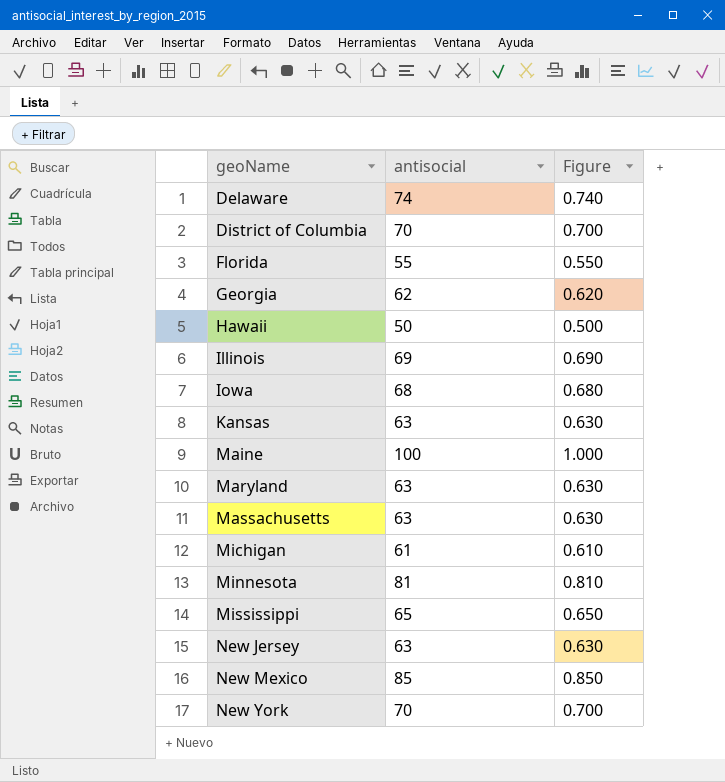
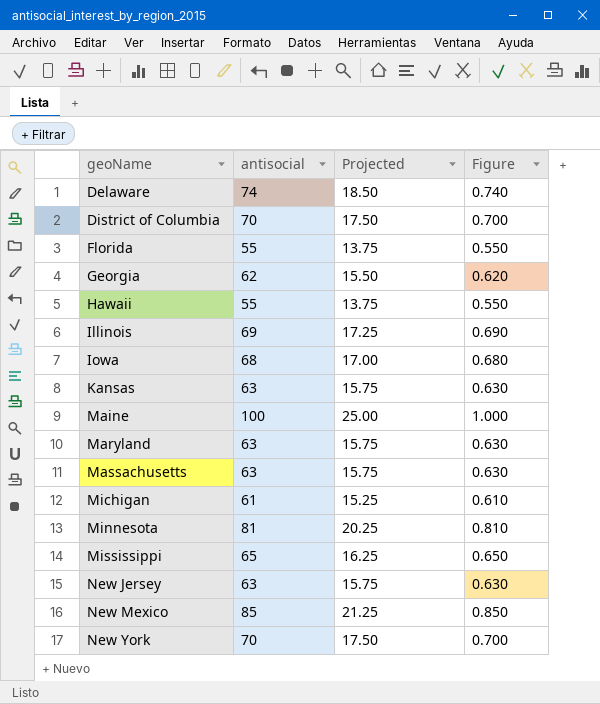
column Projected | formula: none -> [antisocial] * 0.25
Hawaii | antisocial: 50 -> 55
Hawaii | Figure: 0.500 -> 0.550

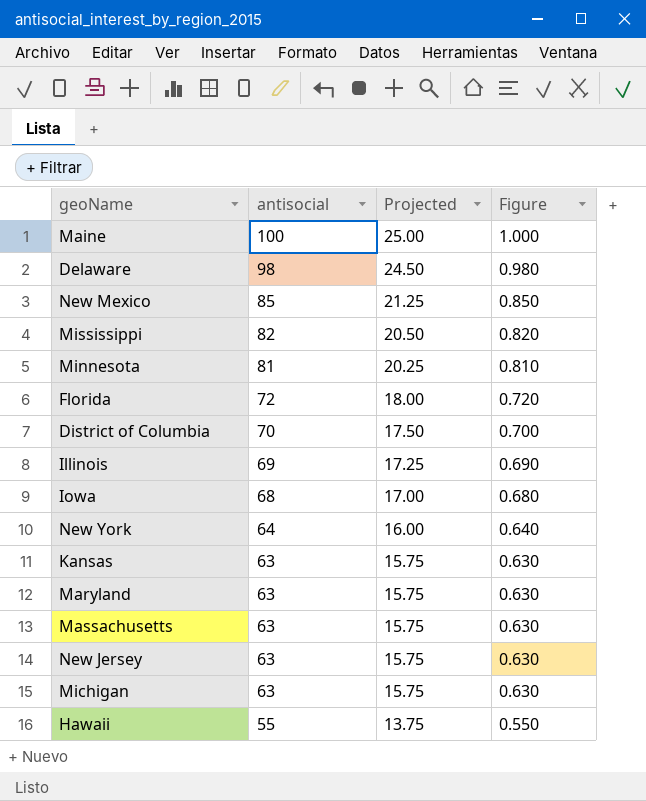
row order: geoName ascending -> antisocial descending
row Georgia: 62 | 15.50 | 0.620 -> none
Delaware | antisocial: 74 -> 98
Delaware | Projected: 18.50 -> 24.50
Delaware | Figure: 0.740 -> 0.980
Mississippi | antisocial: 65 -> 82
Mississippi | Projected: 16.25 -> 20.50
Mississippi | Figure: 0.650 -> 0.820
Florida | antisocial: 55 -> 72
Florida | Projected: 13.75 -> 18.00
Florida | Figure: 0.550 -> 0.720
New York | antisocial: 70 -> 64
New York | Projected: 17.50 -> 16.00
New York | Figure: 0.700 -> 0.640
Michigan | antisocial: 61 -> 63
Michigan | Projected: 15.25 -> 15.75
Michigan | Figure: 0.610 -> 0.630

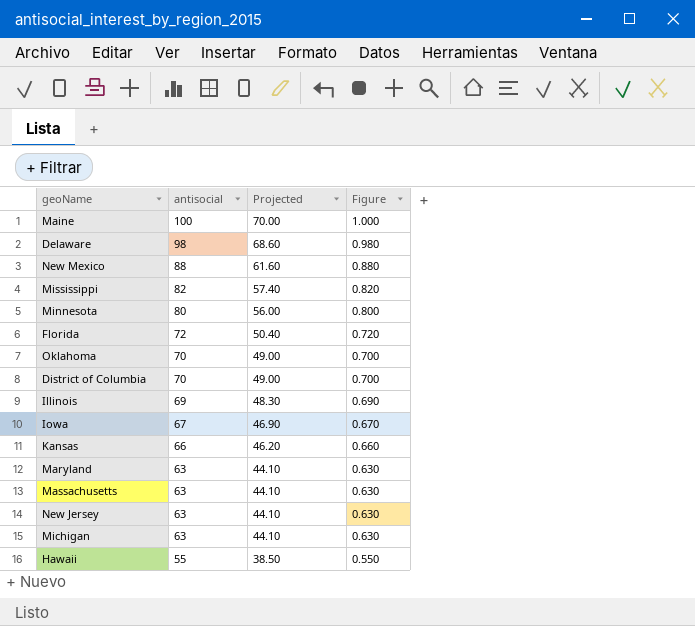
column Projected | formula: [antisocial] * 0.25 -> [antisocial] * 0.7
row New York: 64 | 16.00 | 0.640 -> none
New Mexico | antisocial: 85 -> 88
New Mexico | Figure: 0.850 -> 0.880
Minnesota | antisocial: 81 -> 80
Minnesota | Figure: 0.810 -> 0.800
row Oklahoma: none -> 70 | 49.00 | 0.700
Iowa | antisocial: 68 -> 67
Iowa | Figure: 0.680 -> 0.670
Kansas | antisocial: 63 -> 66
Kansas | Figure: 0.630 -> 0.660

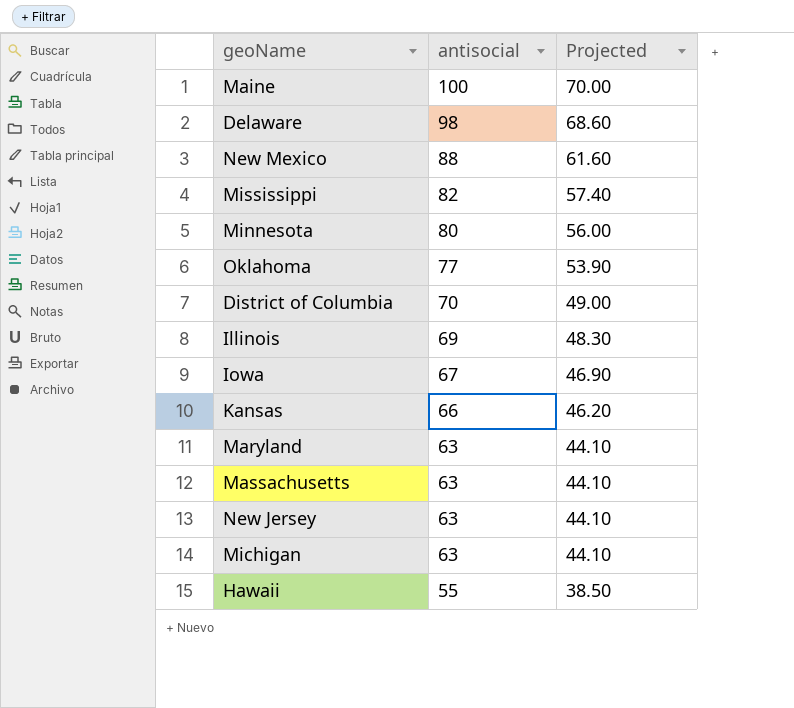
column Figure | formula: [antisocial] * 0.01 -> none
row Florida: 72 | 50.40 | 0.720 -> none
Oklahoma | antisocial: 70 -> 77
Oklahoma | Projected: 49.00 -> 53.90

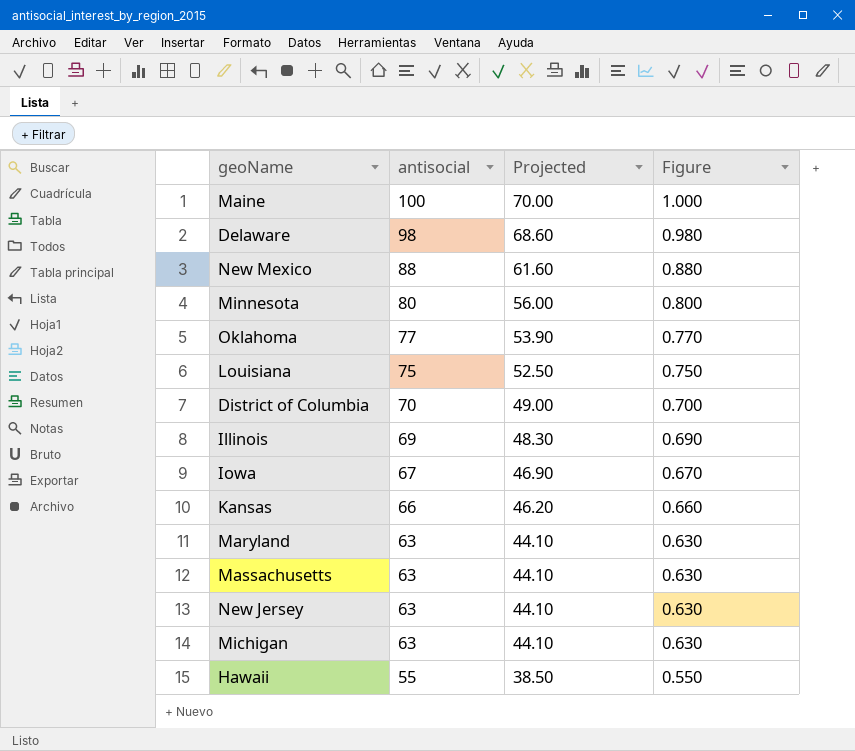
column Figure | formula: none -> [antisocial] * 0.01
row Mississippi: 82 | 57.40 -> none
row Louisiana: none -> 75 | 52.50 | 0.750

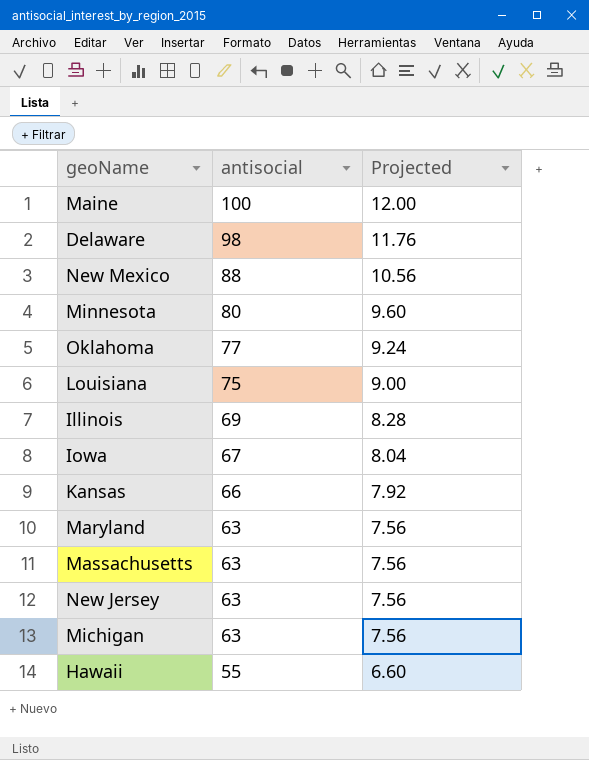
column Figure | formula: [antisocial] * 0.01 -> none
column Projected | formula: [antisocial] * 0.7 -> [antisocial] * 0.12
row District of Columbia: 70 | 49.00 | 0.700 -> none

